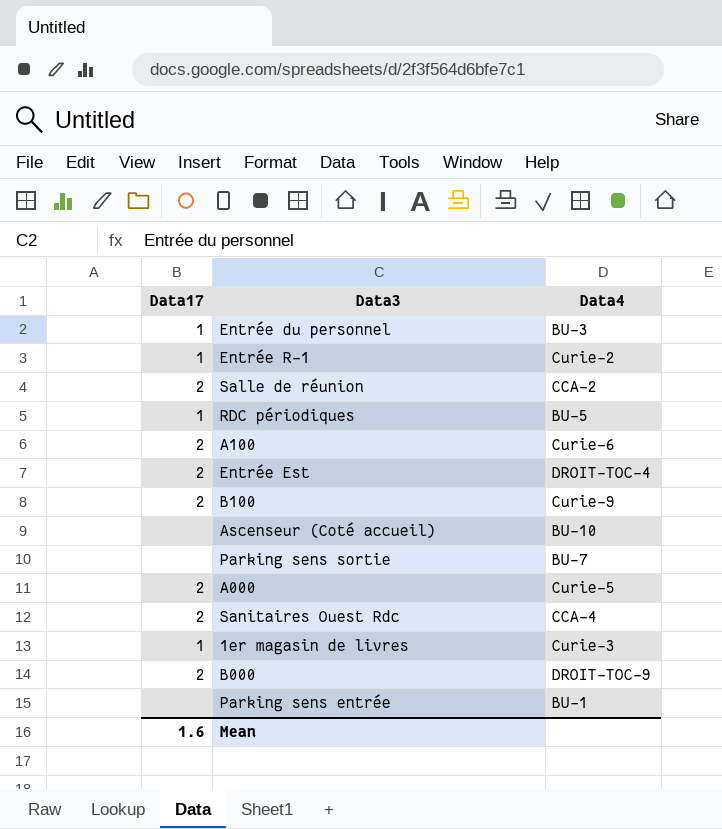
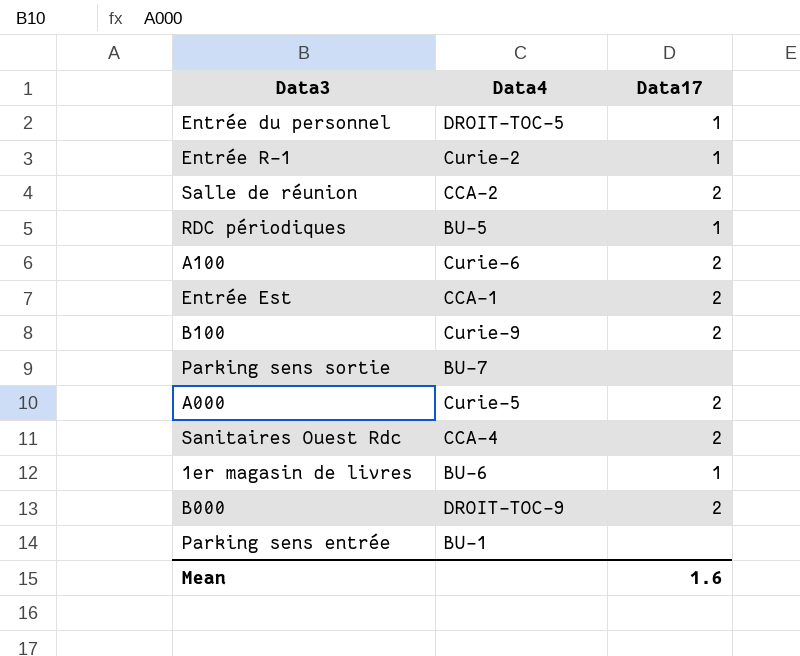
column Data17 | position: 1 -> 3
row Ascenseur (Coté accueil): none | BU-10 -> none
Entrée du personnel | Data4: BU-3 -> DROIT-TOC-5
Entrée Est | Data4: DROIT-TOC-4 -> CCA-1
1er magasin de livres | Data4: Curie-3 -> BU-6

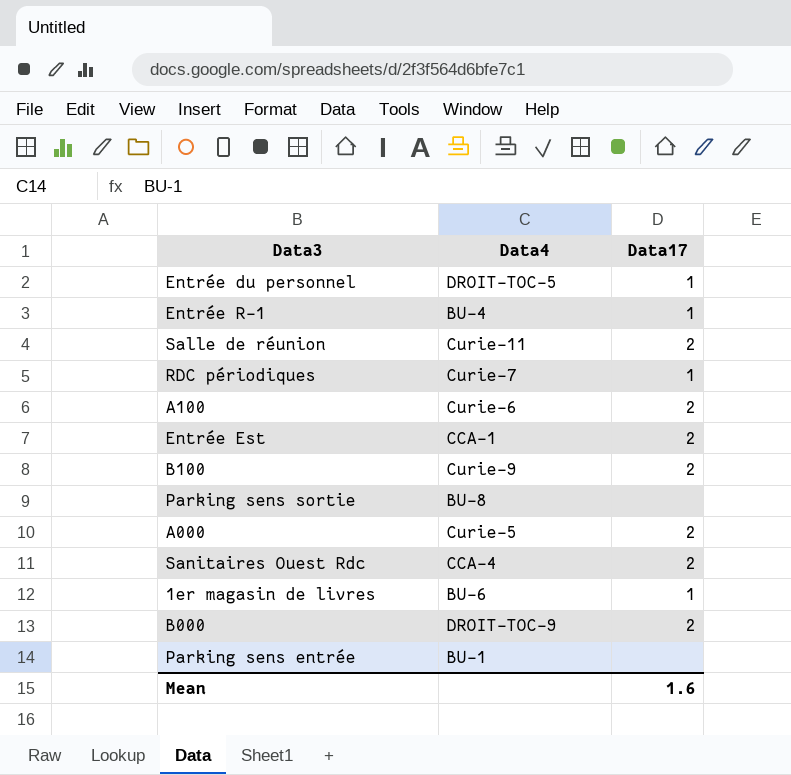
Entrée R-1 | Data4: Curie-2 -> BU-4
Salle de réunion | Data4: CCA-2 -> Curie-11
RDC périodiques | Data4: BU-5 -> Curie-7
Parking sens sortie | Data4: BU-7 -> BU-8

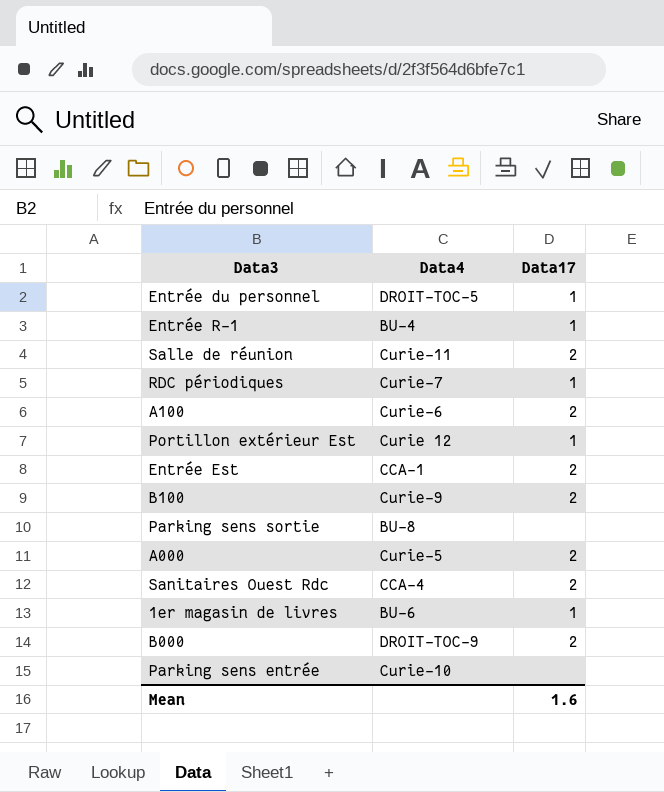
row Portillon extérieur Est: none -> Curie 12 | 1
Parking sens entrée | Data4: BU-1 -> Curie-10

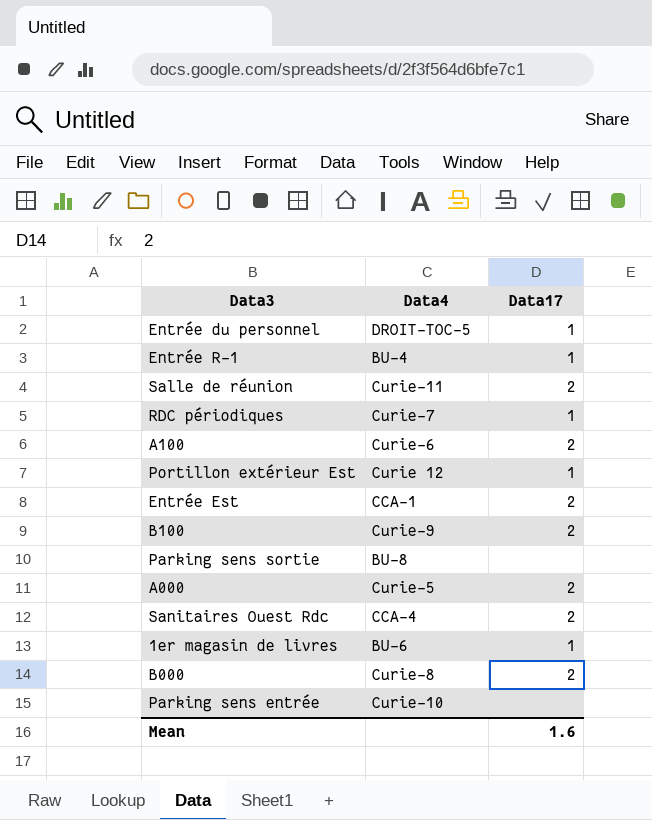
B000 | Data4: DROIT-TOC-9 -> Curie-8

